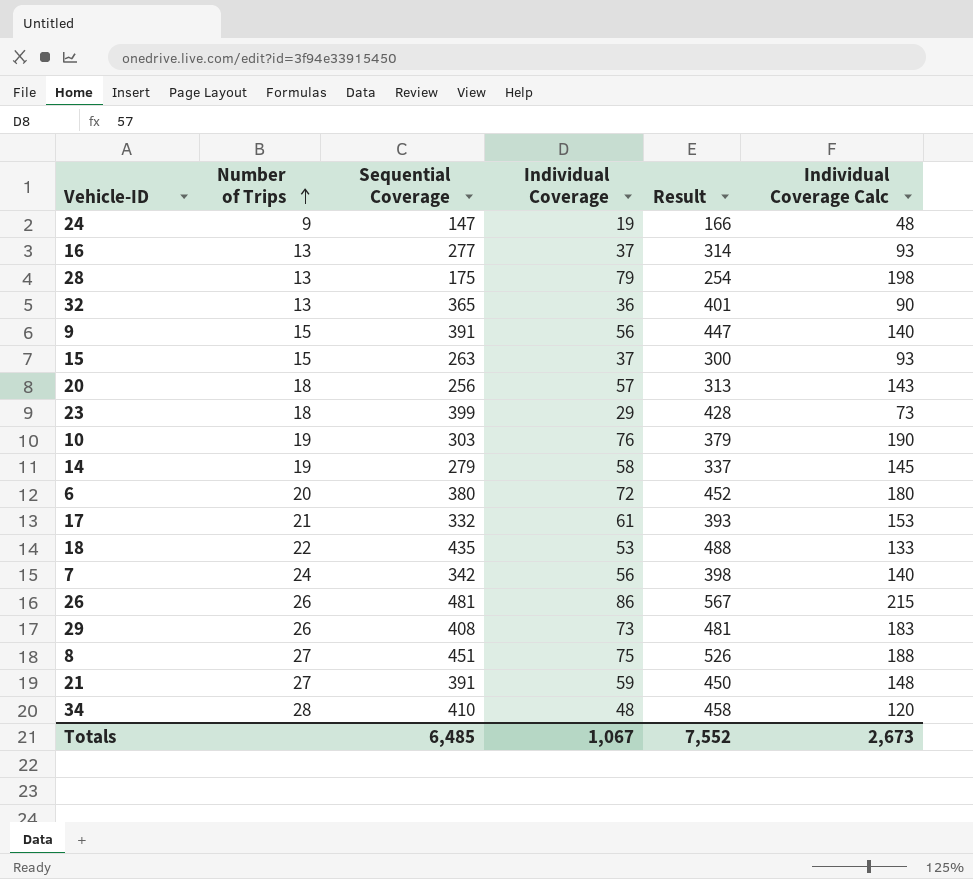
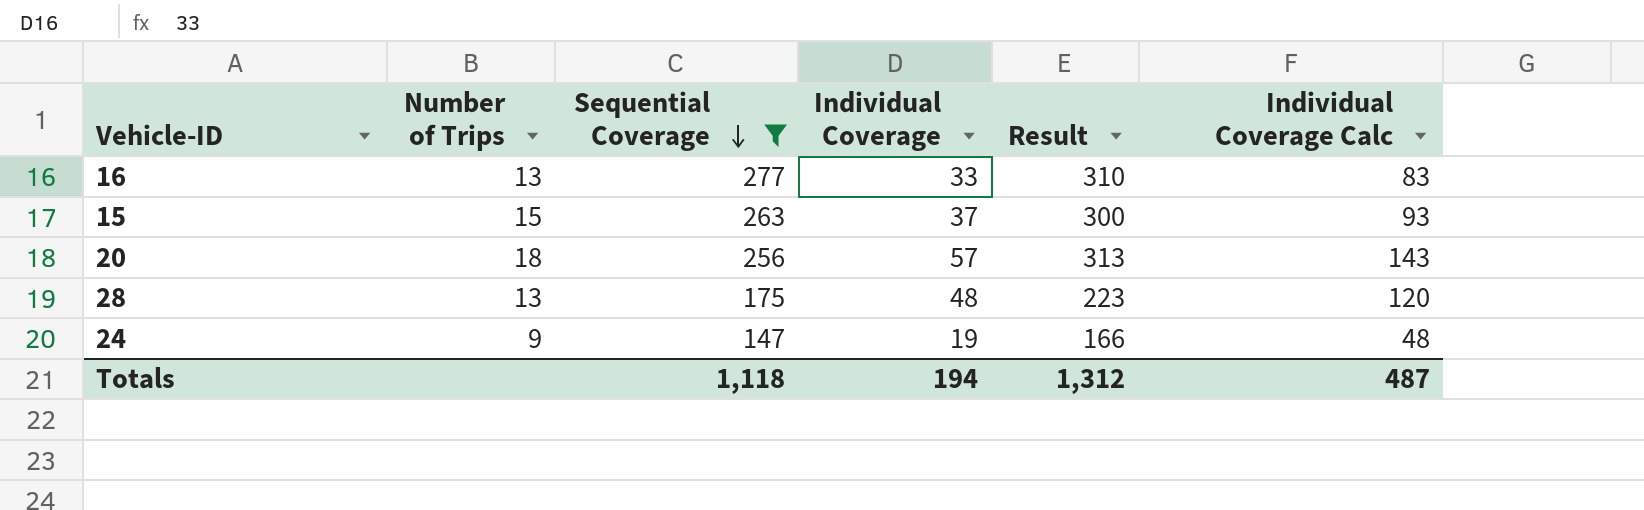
filter: none -> Sequential Coverage <= 277
row order: Number of Trips ascending -> Sequential Coverage descending
16 | Individual Coverage: 37 -> 33
16 | Result: 314 -> 310
16 | Individual Coverage Calc: 93 -> 83
28 | Individual Coverage: 79 -> 48
28 | Result: 254 -> 223
28 | Individual Coverage Calc: 198 -> 120
Totals | Sequential Coverage: 6,485 -> 1,118
Totals | Individual Coverage: 1,067 -> 194
Totals | Result: 7,552 -> 1,312
Totals | Individual Coverage Calc: 2,673 -> 487

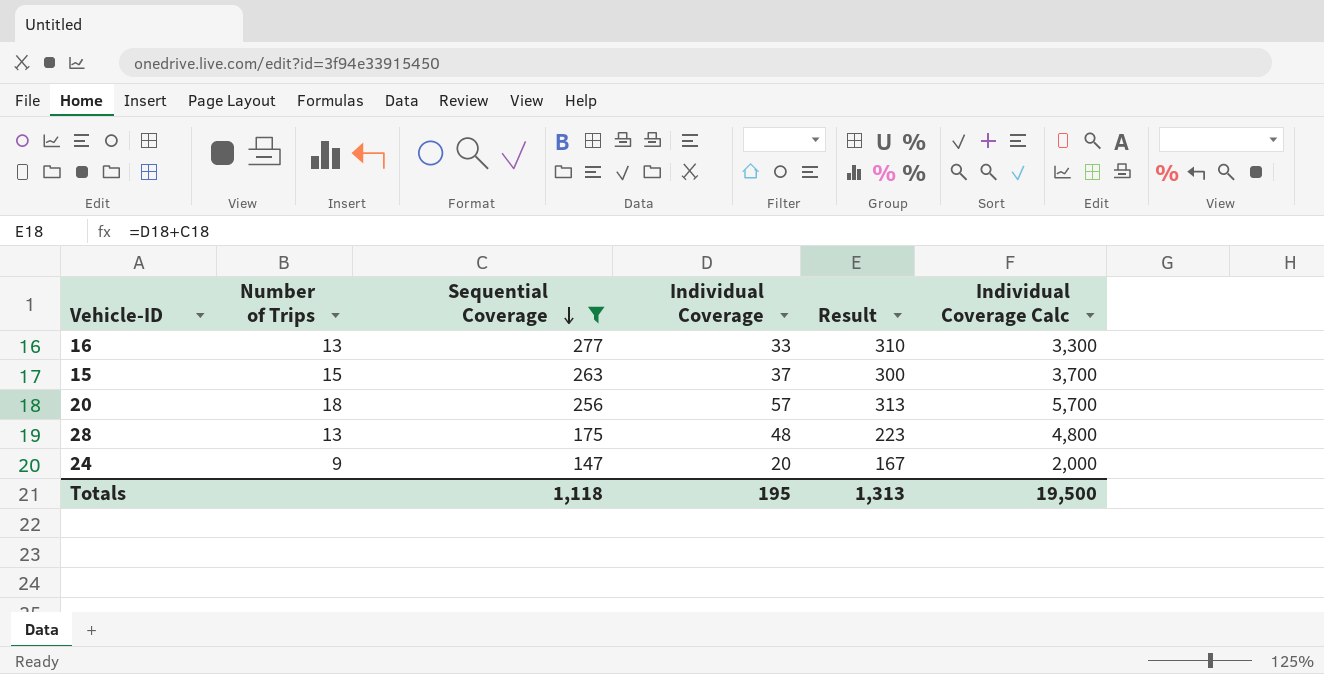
column Individual Coverage Calc | formula: [Individual Coverage] * 2.5 -> [Individual Coverage] * 100
24 | Individual Coverage: 19 -> 20
24 | Result: 166 -> 167
Totals | Individual Coverage: 194 -> 195
Totals | Result: 1,312 -> 1,313
Totals | Individual Coverage Calc: 487 -> 19,500

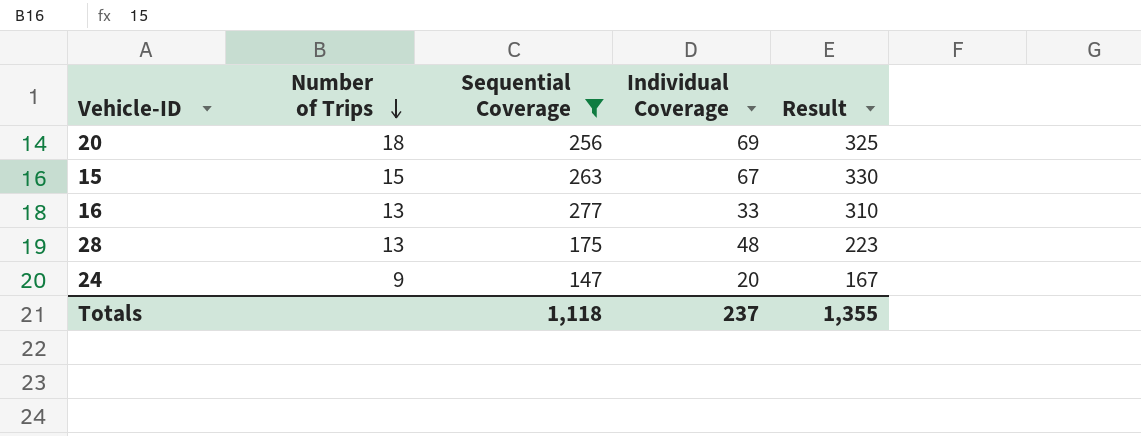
row order: Sequential Coverage descending -> Number of Trips descending
column Individual Coverage Calc | formula: [Individual Coverage] * 100 -> none
20 | Individual Coverage: 57 -> 69
20 | Result: 313 -> 325
15 | Individual Coverage: 37 -> 67
15 | Result: 300 -> 330
Totals | Individual Coverage: 195 -> 237
Totals | Result: 1,313 -> 1,355

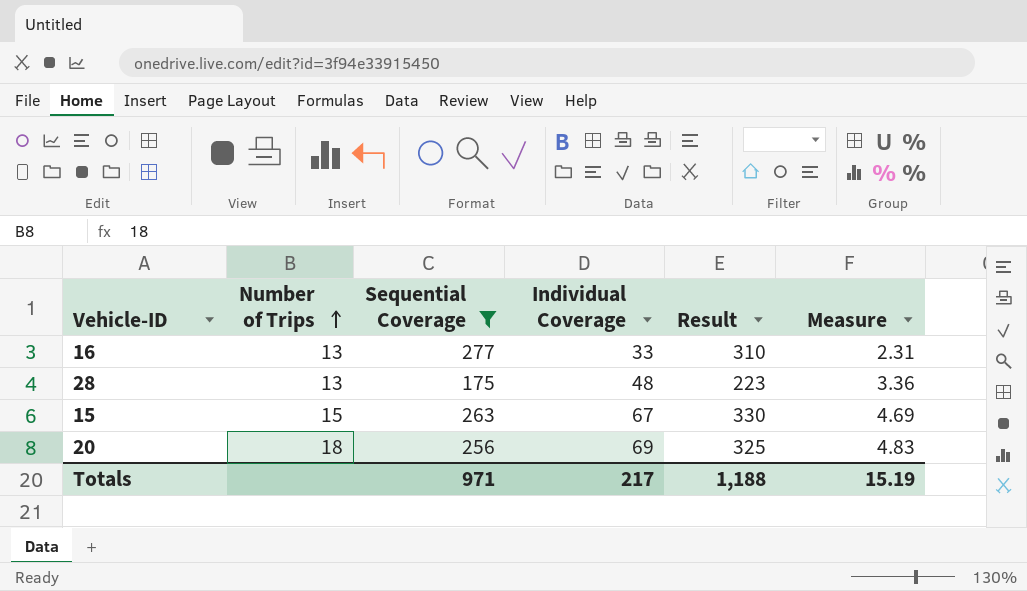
row order: Number of Trips descending -> Number of Trips ascending
column Measure | formula: none -> [Individual Coverage] * 0.07
row 24: 9 | 147 | 20 | 167 -> none
Totals | Sequential Coverage: 1,118 -> 971
Totals | Individual Coverage: 237 -> 217
Totals | Result: 1,355 -> 1,188

